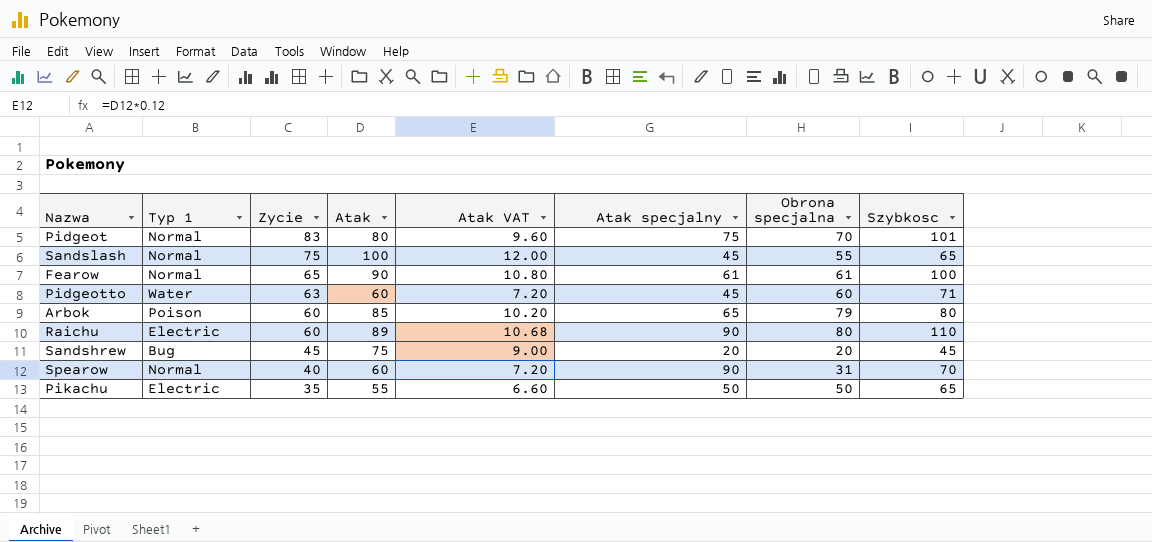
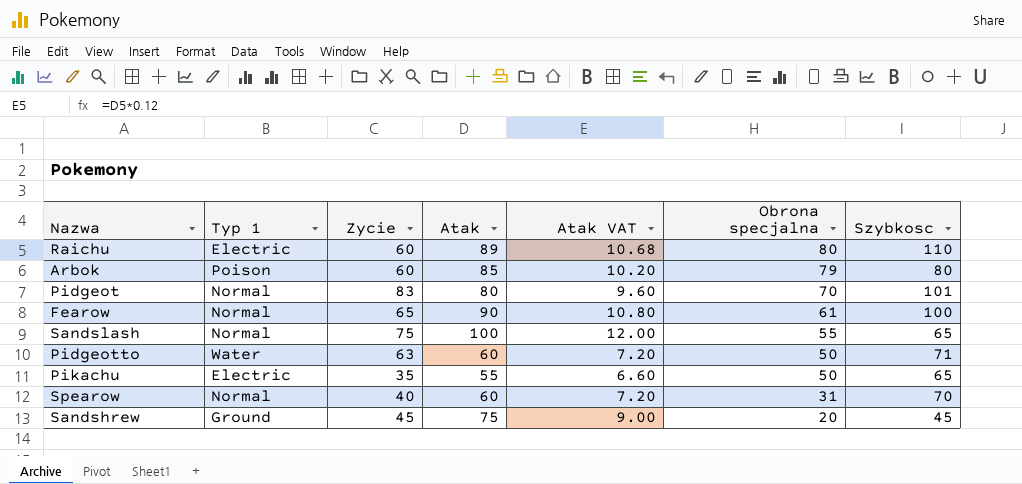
row order: Zycie descending -> Obrona specjalna descending
column Atak specjalny | position: 6 -> none
Pidgeotto | Obrona specjalna: 60 -> 50
Sandshrew | Typ 1: Bug -> Ground

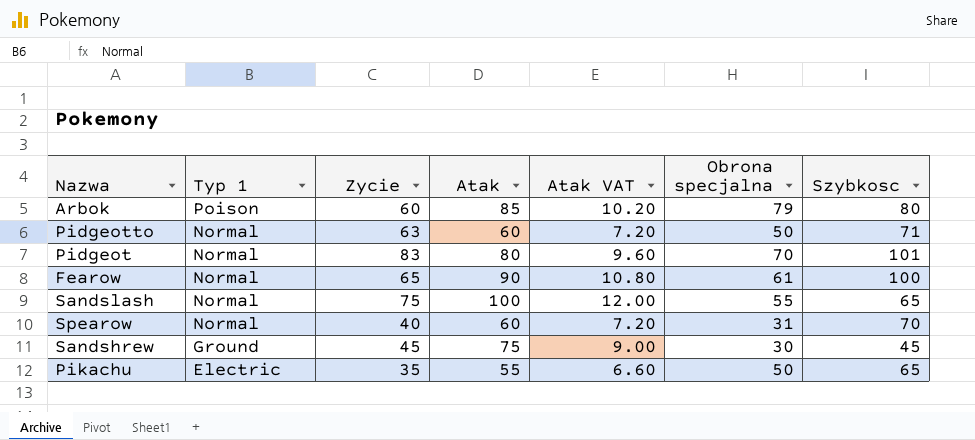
row order: Obrona specjalna descending -> Typ 1 descending
row Raichu: Electric | 60 | 89 | 10.68 | 80 | 110 -> none
Pidgeotto | Typ 1: Water -> Normal
Sandshrew | Obrona specjalna: 20 -> 30

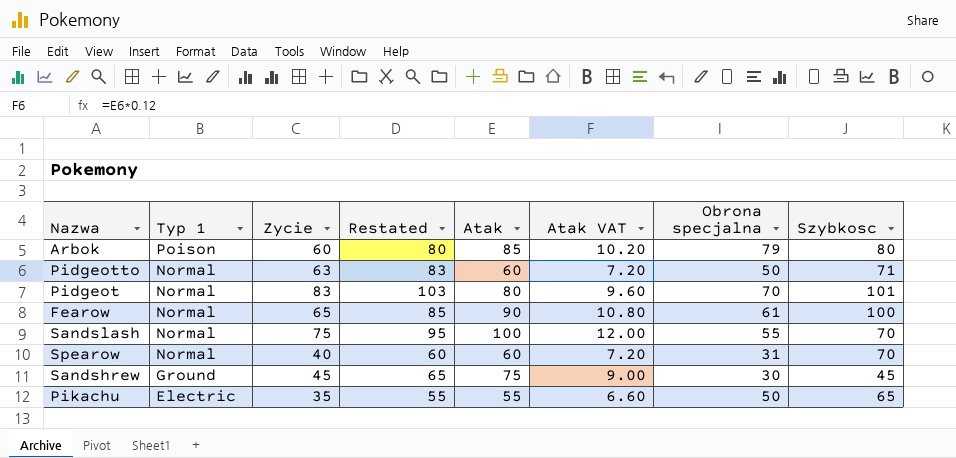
column Restated | formula: none -> [Zycie] + 20
Sandslash | Szybkosc: 65 -> 70

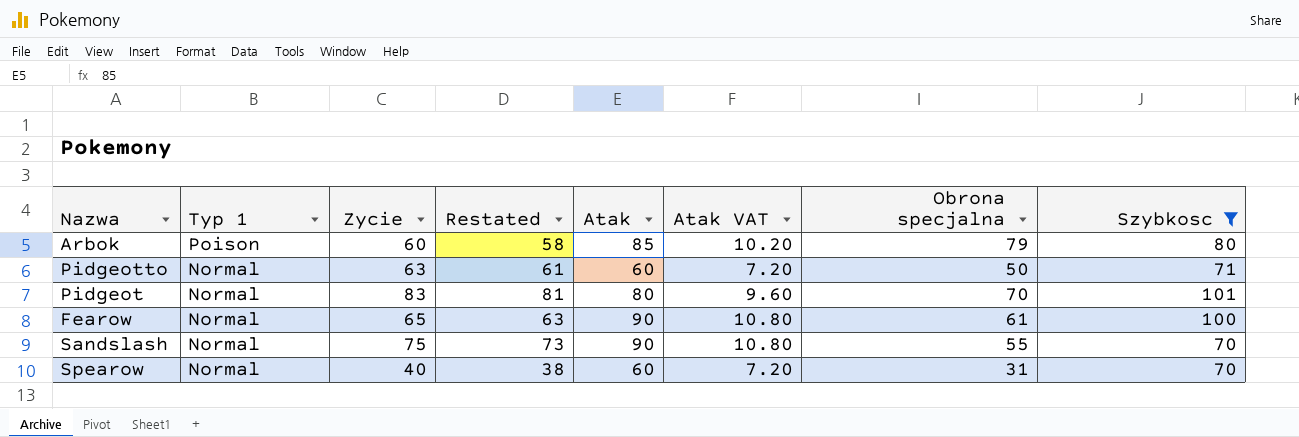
filter: none -> Szybkosc >= 70
column Restated | formula: [Zycie] + 20 -> [Zycie] - 2
Sandslash | Atak: 100 -> 90
Sandslash | Atak VAT: 12.00 -> 10.80

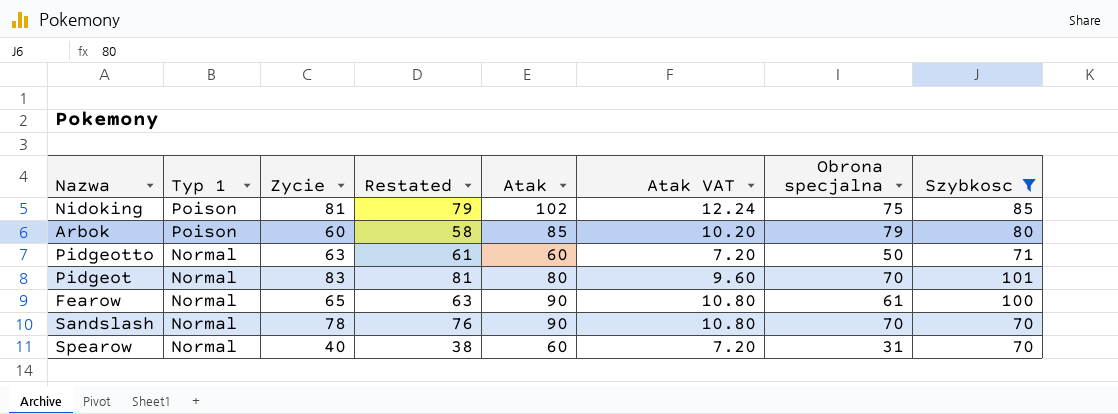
row Nidoking: none -> Poison | 81 | 79 | 102 | 12.24 | 75 | 85
Sandslash | Zycie: 75 -> 78
Sandslash | Restated: 73 -> 76
Sandslash | Obrona specjalna: 55 -> 70

